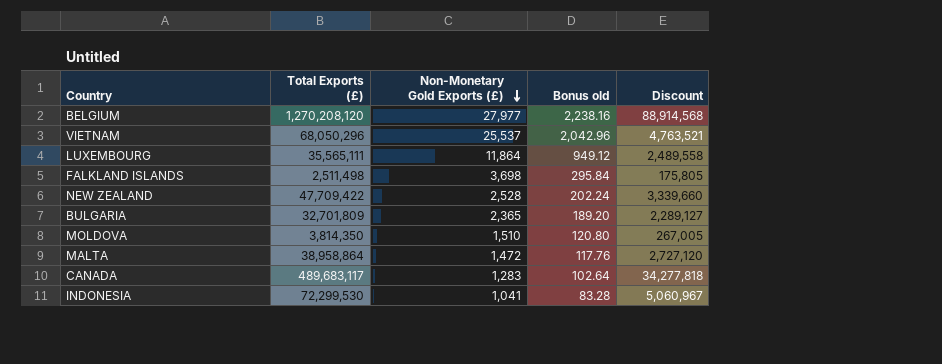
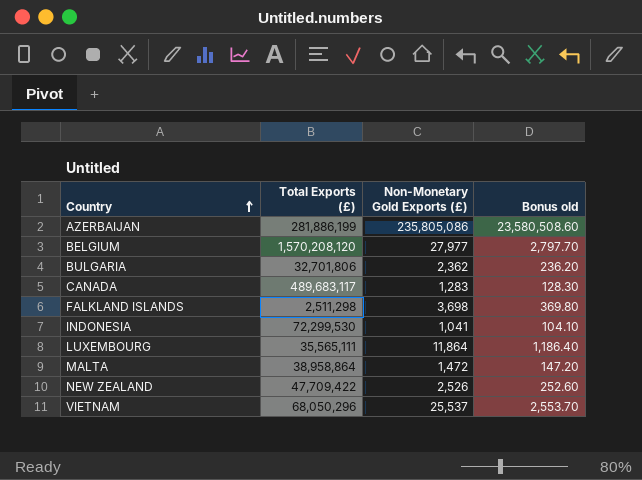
row order: Non-Monetary Gold Exports (£) descending -> Country ascending
column Discount | formula: [Total Exports (£)] * 0.07 -> none
column Bonus old | formula: [Non-Monetary Gold Exports (£)] * 0.08 -> [Non-Monetary Gold Exports (£)] * 0.1
row MOLDOVA: 3,814,350 | 1,510 | 120.80 | 267,005 -> none
row AZERBAIJAN: none -> 281,886,199 | 235,805,086 | 23,580,508.60
BELGIUM | Total Exports (£): 1,270,208,120 -> 1,570,208,120
BULGARIA | Total Exports (£): 32,701,809 -> 32,701,806
BULGARIA | Non-Monetary Gold Exports (£): 2,365 -> 2,362
FALKLAND ISLANDS | Total Exports (£): 2,511,498 -> 2,511,298
NEW ZEALAND | Non-Monetary Gold Exports (£): 2,528 -> 2,526

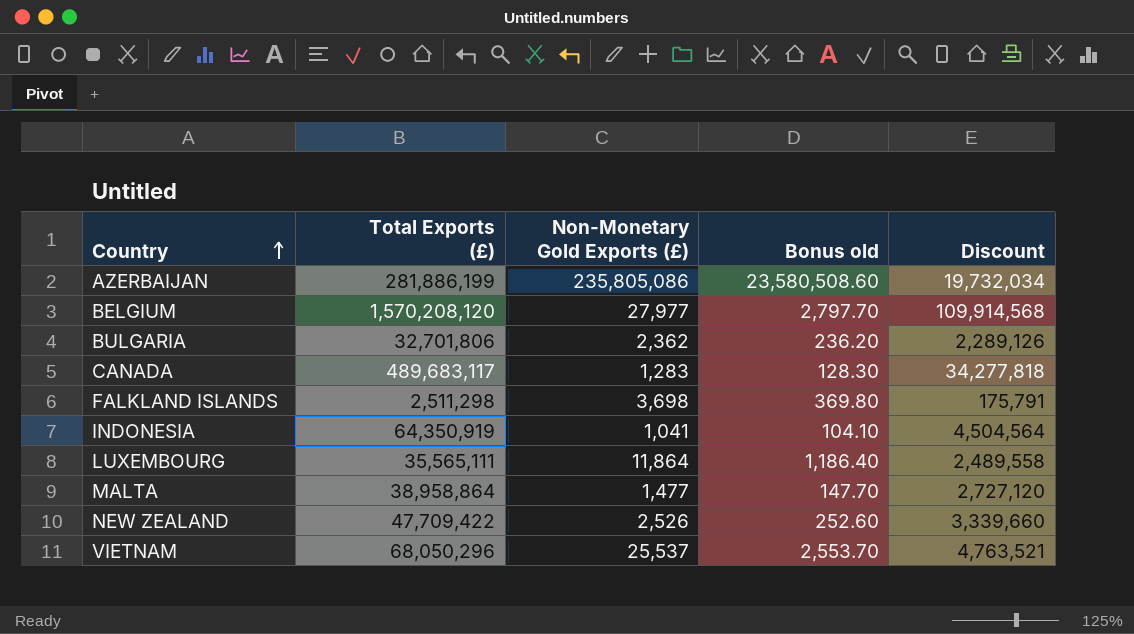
column Discount | formula: none -> [Total Exports (£)] * 0.07
INDONESIA | Total Exports (£): 72,299,530 -> 64,350,919
MALTA | Non-Monetary Gold Exports (£): 1,472 -> 1,477
MALTA | Bonus old: 147.20 -> 147.70

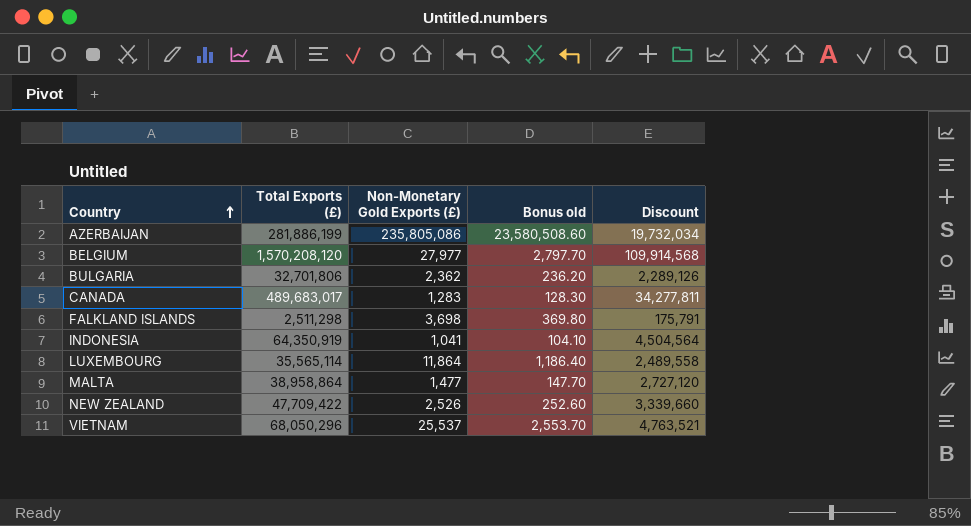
CANADA | Total Exports (£): 489,683,117 -> 489,683,017
CANADA | Discount: 34,277,818 -> 34,277,811
LUXEMBOURG | Total Exports (£): 35,565,111 -> 35,565,114

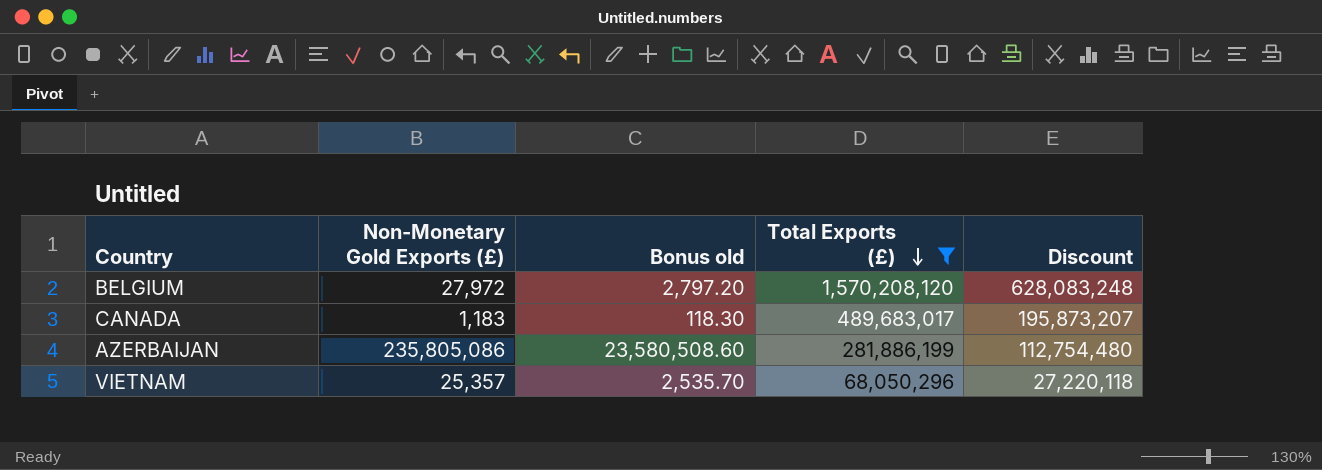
filter: none -> Total Exports (£) >= 68,050,296
row order: Country ascending -> Total Exports (£) descending
column Total Exports (£) | position: 2 -> 4
column Discount | formula: [Total Exports (£)] * 0.07 -> [Total Exports (£)] * 0.4
BELGIUM | Non-Monetary Gold Exports (£): 27,977 -> 27,972
BELGIUM | Bonus old: 2,797.70 -> 2,797.20
CANADA | Non-Monetary Gold Exports (£): 1,283 -> 1,183
CANADA | Bonus old: 128.30 -> 118.30
VIETNAM | Non-Monetary Gold Exports (£): 25,537 -> 25,357
VIETNAM | Bonus old: 2,553.70 -> 2,535.70

